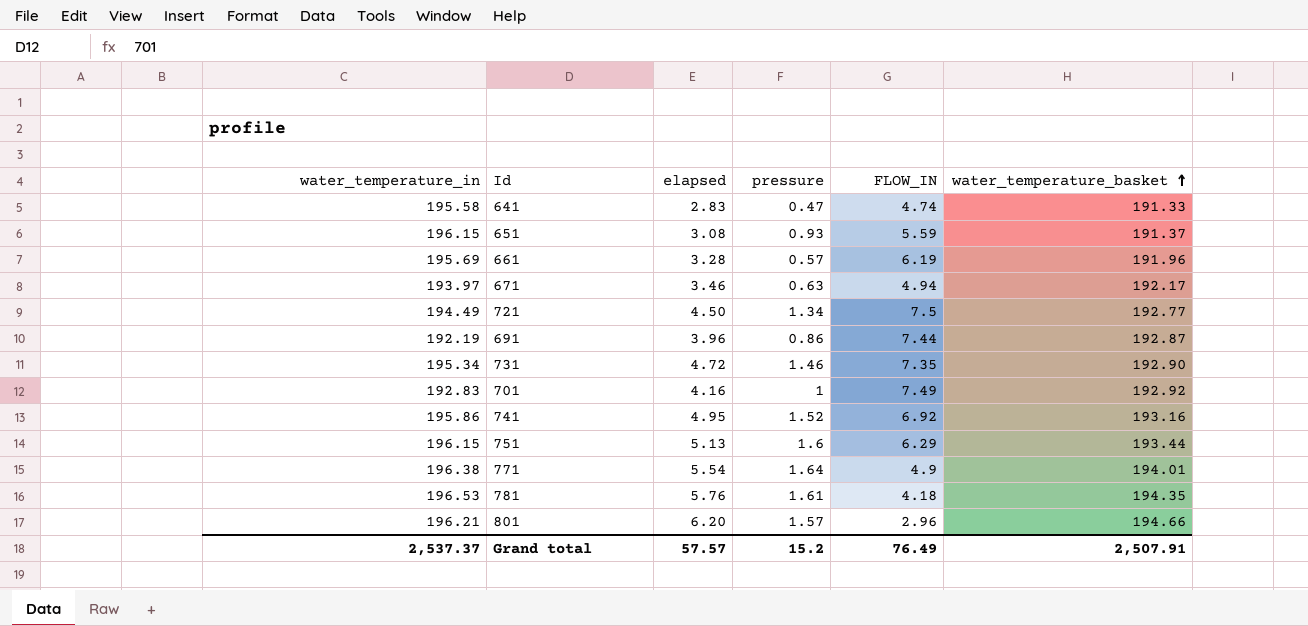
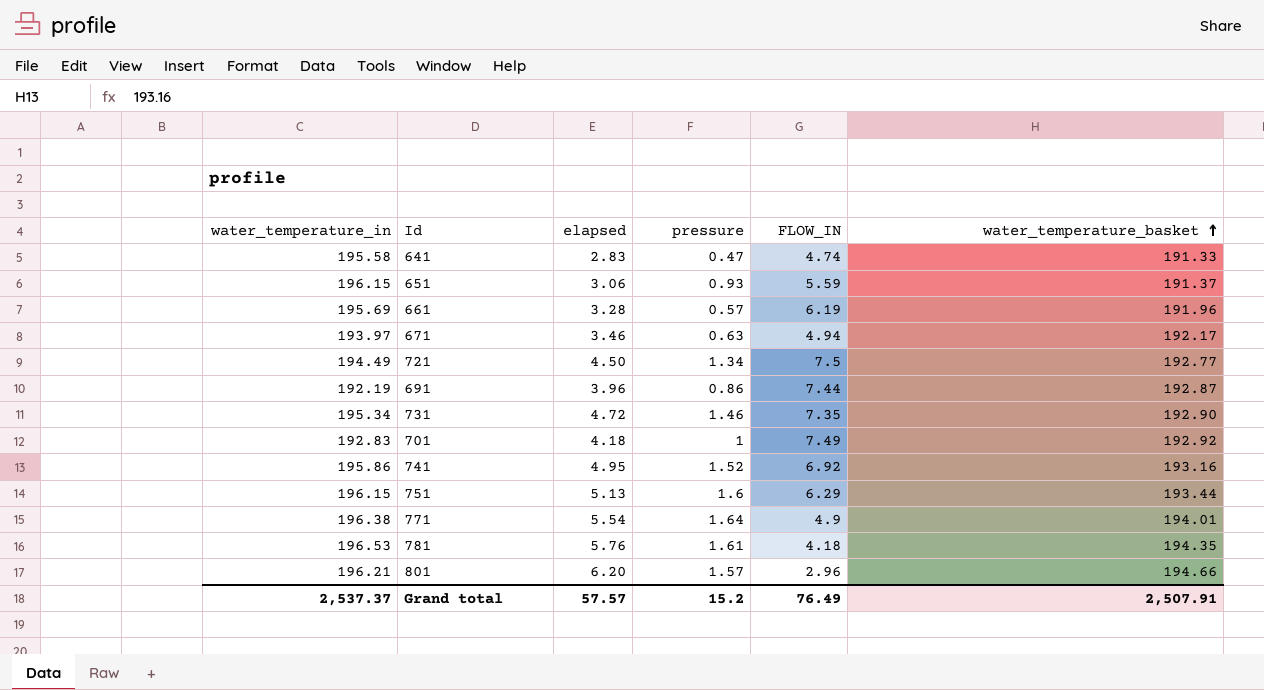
651 | elapsed: 3.08 -> 3.06
701 | elapsed: 4.16 -> 4.18

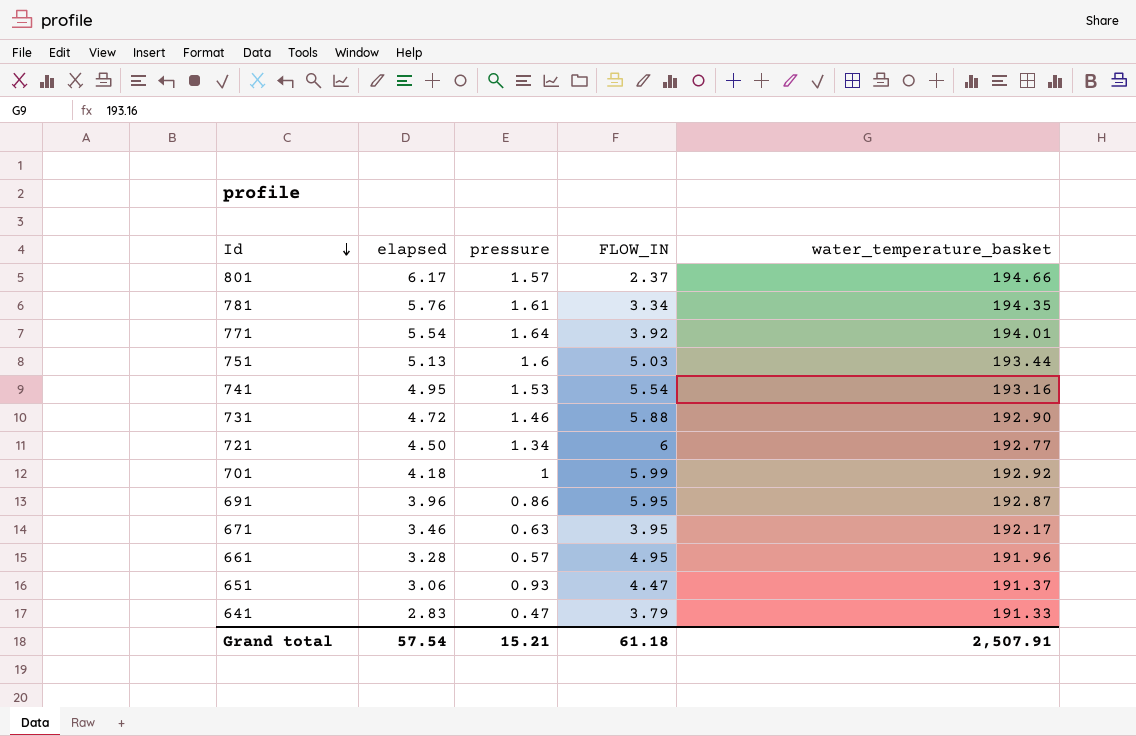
row order: water_temperature_basket ascending -> Id descending
column water_temperature_in | position: 1 -> none
801 | elapsed: 6.20 -> 6.17
801 | FLOW_IN: 2.96 -> 2.37
781 | FLOW_IN: 4.18 -> 3.34
771 | FLOW_IN: 4.9 -> 3.92
751 | FLOW_IN: 6.29 -> 5.03
741 | pressure: 1.52 -> 1.53
741 | FLOW_IN: 6.92 -> 5.54
731 | FLOW_IN: 7.35 -> 5.88
721 | FLOW_IN: 7.5 -> 6
701 | FLOW_IN: 7.49 -> 5.99
691 | FLOW_IN: 7.44 -> 5.95
671 | FLOW_IN: 4.94 -> 3.95
661 | FLOW_IN: 6.19 -> 4.95
651 | FLOW_IN: 5.59 -> 4.47
641 | FLOW_IN: 4.74 -> 3.79
Grand total | elapsed: 57.57 -> 57.54
Grand total | pressure: 15.2 -> 15.21
Grand total | FLOW_IN: 76.49 -> 61.18

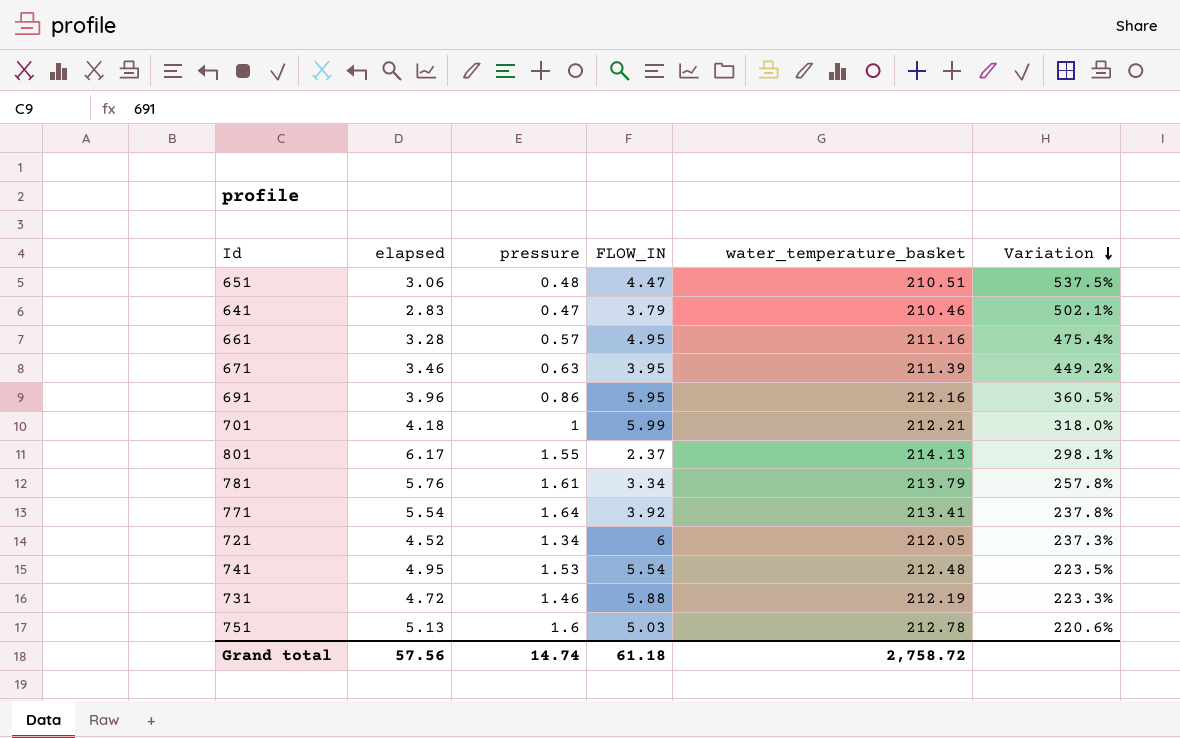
row order: Id descending -> Variation descending
column Variation | formula: none -> ([elapsed] - [pressure]) / [pressure]
651 | pressure: 0.93 -> 0.48
651 | water_temperature_basket: 191.37 -> 210.51
641 | water_temperature_basket: 191.33 -> 210.46
661 | water_temperature_basket: 191.96 -> 211.16
671 | water_temperature_basket: 192.17 -> 211.39
691 | water_temperature_basket: 192.87 -> 212.16
701 | water_temperature_basket: 192.92 -> 212.21
801 | pressure: 1.57 -> 1.55
801 | water_temperature_basket: 194.66 -> 214.13
781 | water_temperature_basket: 194.35 -> 213.79
771 | water_temperature_basket: 194.01 -> 213.41
721 | elapsed: 4.50 -> 4.52
721 | water_temperature_basket: 192.77 -> 212.05
741 | water_temperature_basket: 193.16 -> 212.48
731 | water_temperature_basket: 192.90 -> 212.19
751 | water_temperature_basket: 193.44 -> 212.78
Grand total | elapsed: 57.54 -> 57.56
Grand total | pressure: 15.21 -> 14.74
Grand total | water_temperature_basket: 2,507.91 -> 2,758.72

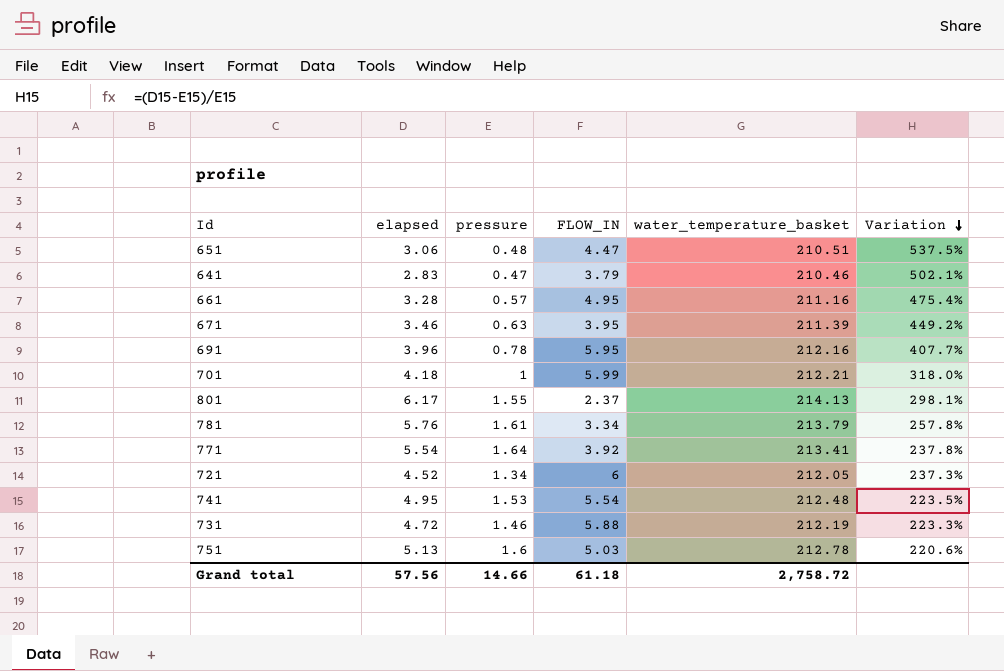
691 | pressure: 0.86 -> 0.78
691 | Variation: 360.5% -> 407.7%
Grand total | pressure: 14.74 -> 14.66

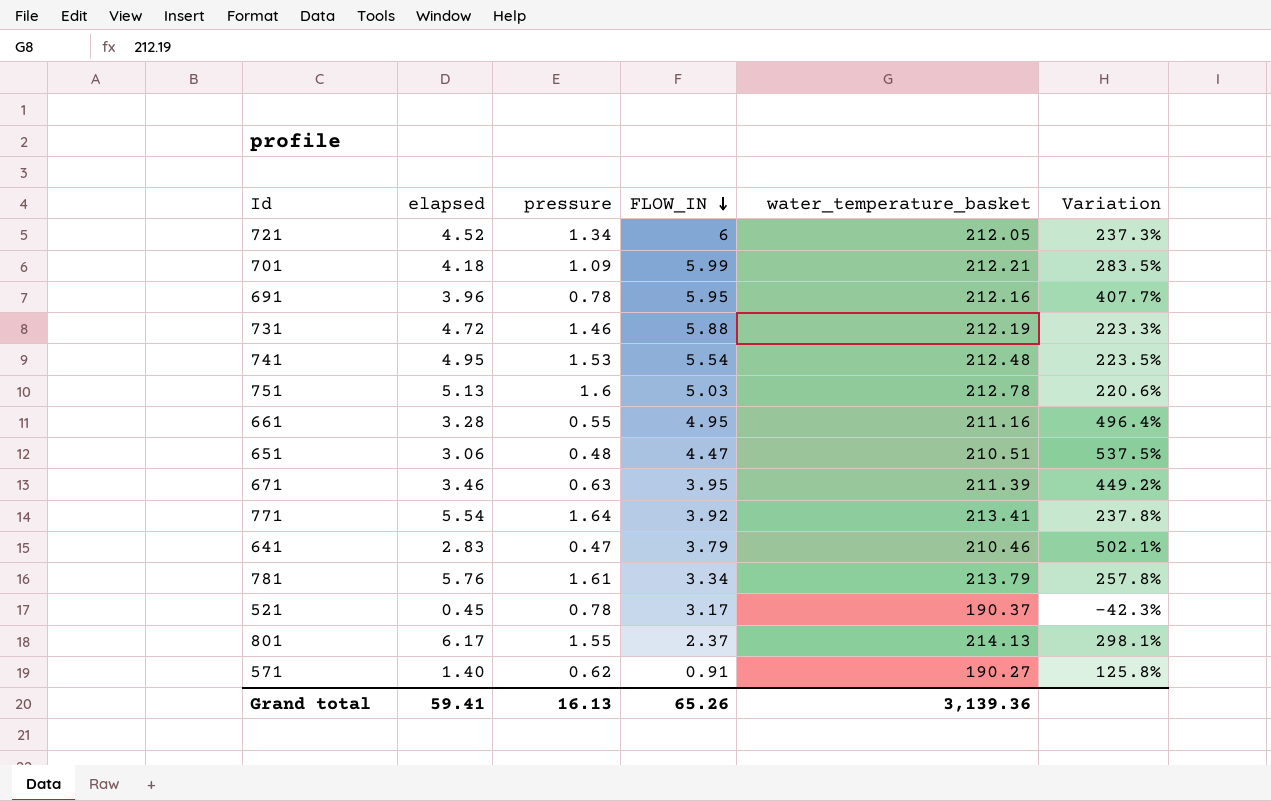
row order: Variation descending -> FLOW_IN descending
701 | pressure: 1 -> 1.09
701 | Variation: 318.0% -> 283.5%
661 | pressure: 0.57 -> 0.55
661 | Variation: 475.4% -> 496.4%
row 521: none -> 0.45 | 0.78 | 3.17 | 190.37 | -42.3%
row 571: none -> 1.40 | 0.62 | 0.91 | 190.27 | 125.8%
Grand total | elapsed: 57.56 -> 59.41
Grand total | pressure: 14.66 -> 16.13
Grand total | FLOW_IN: 61.18 -> 65.26
Grand total | water_temperature_basket: 2,758.72 -> 3,139.36

